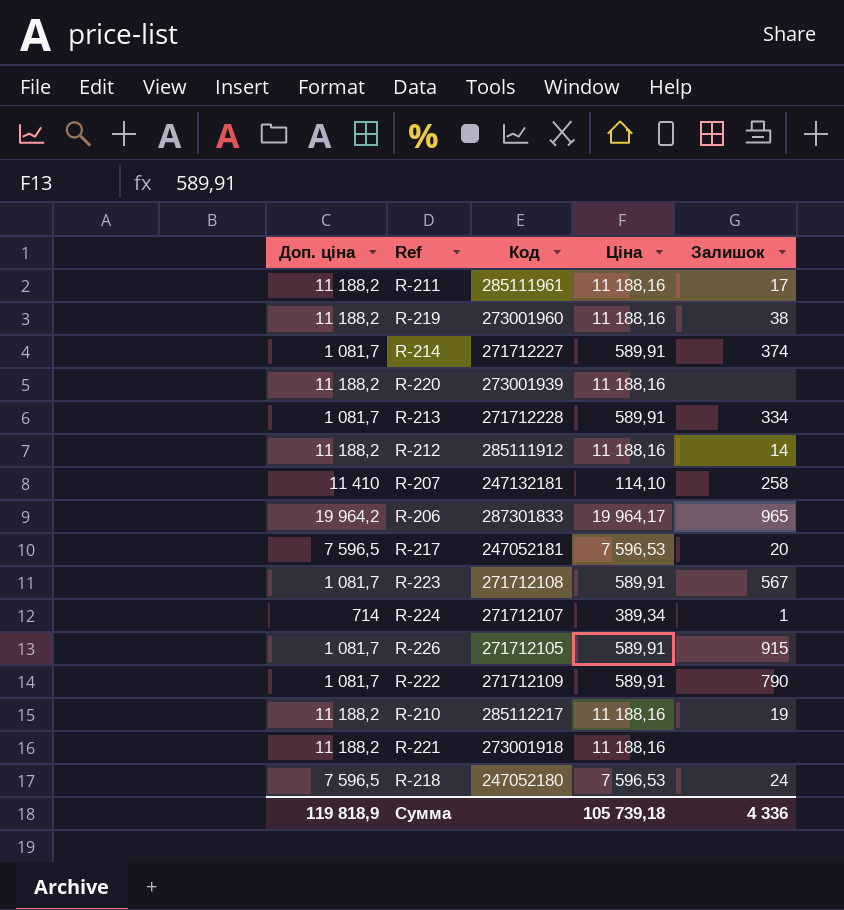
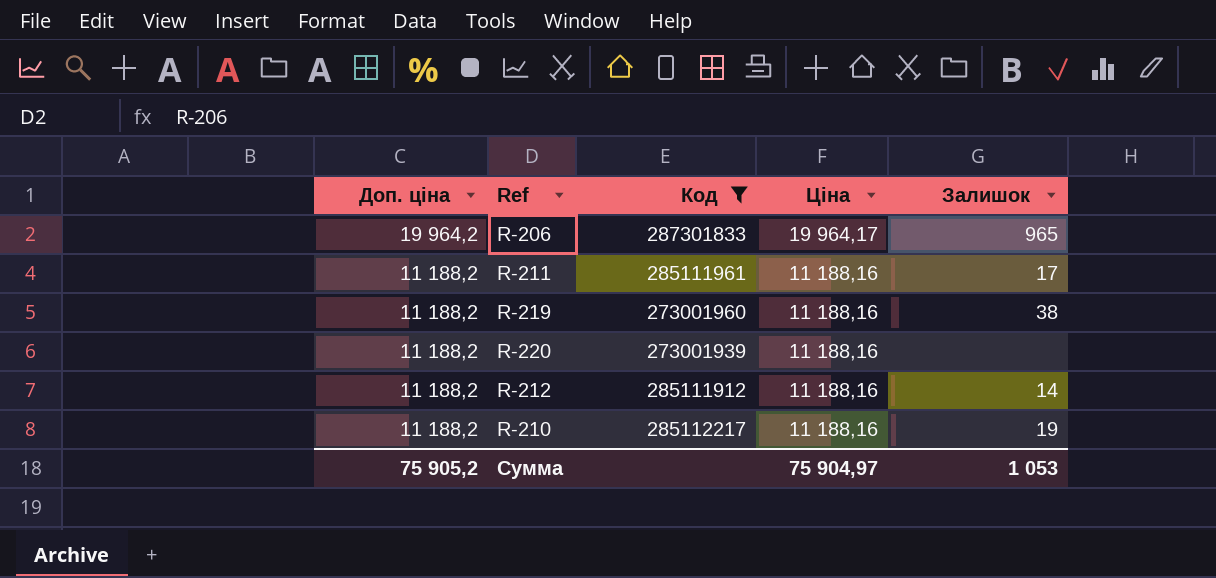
filter: none -> Код >= 273001939
row order: none -> Доп. ціна descending
Сумма | Доп. ціна: 119 818,9 -> 75 905,2
Сумма | Ціна: 105 739,18 -> 75 904,97
Сумма | Залишок: 4 336 -> 1 053

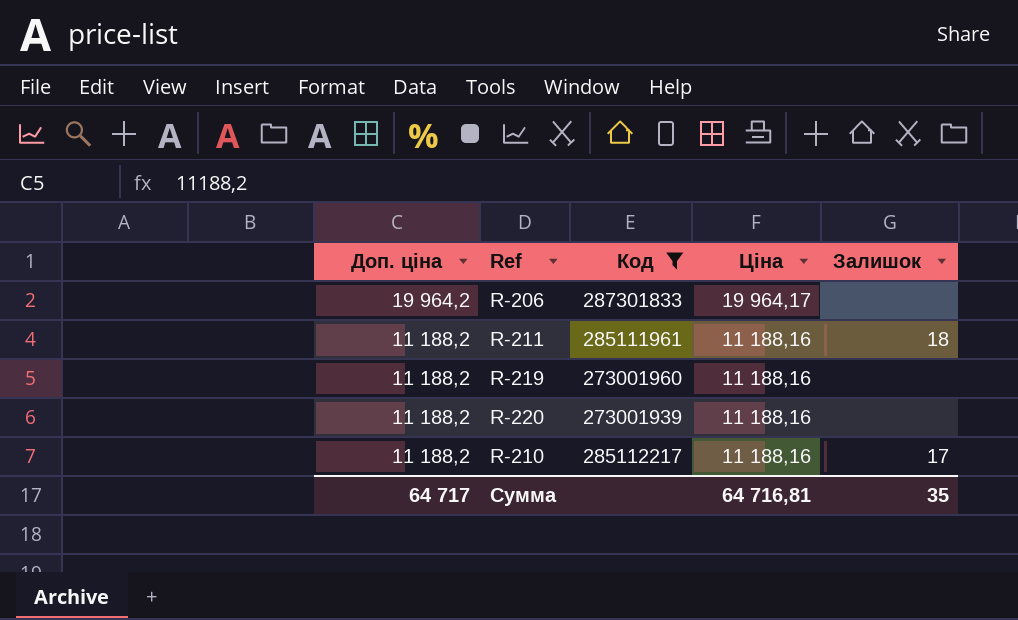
row R-212: 11 188,2 | 285111912 | 11 188,16 | 14 -> none
R-206 | Залишок: 965 -> none
R-211 | Залишок: 17 -> 18
R-219 | Залишок: 38 -> none
R-210 | Залишок: 19 -> 17
Сумма | Доп. ціна: 75 905,2 -> 64 717
Сумма | Ціна: 75 904,97 -> 64 716,81
Сумма | Залишок: 1 053 -> 35

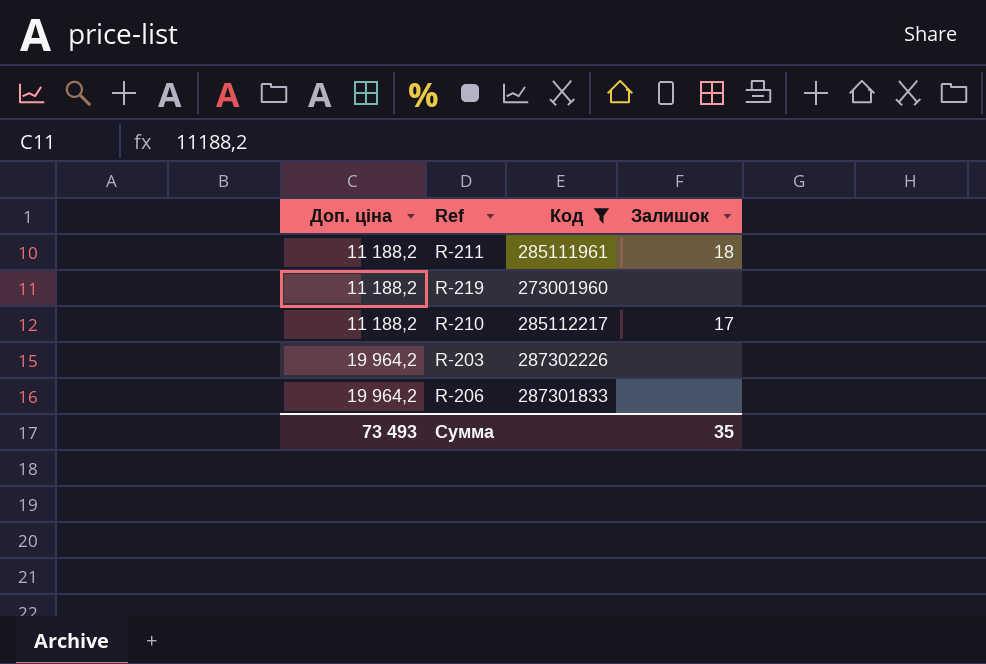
row order: Доп. ціна descending -> Доп. ціна ascending
column Ціна | position: 4 -> none
row R-220: 11 188,2 | 273001939 | 11 188,16 | none -> none
row R-203: none -> 19 964,2 | 287302226 | none
Сумма | Доп. ціна: 64 717 -> 73 493

